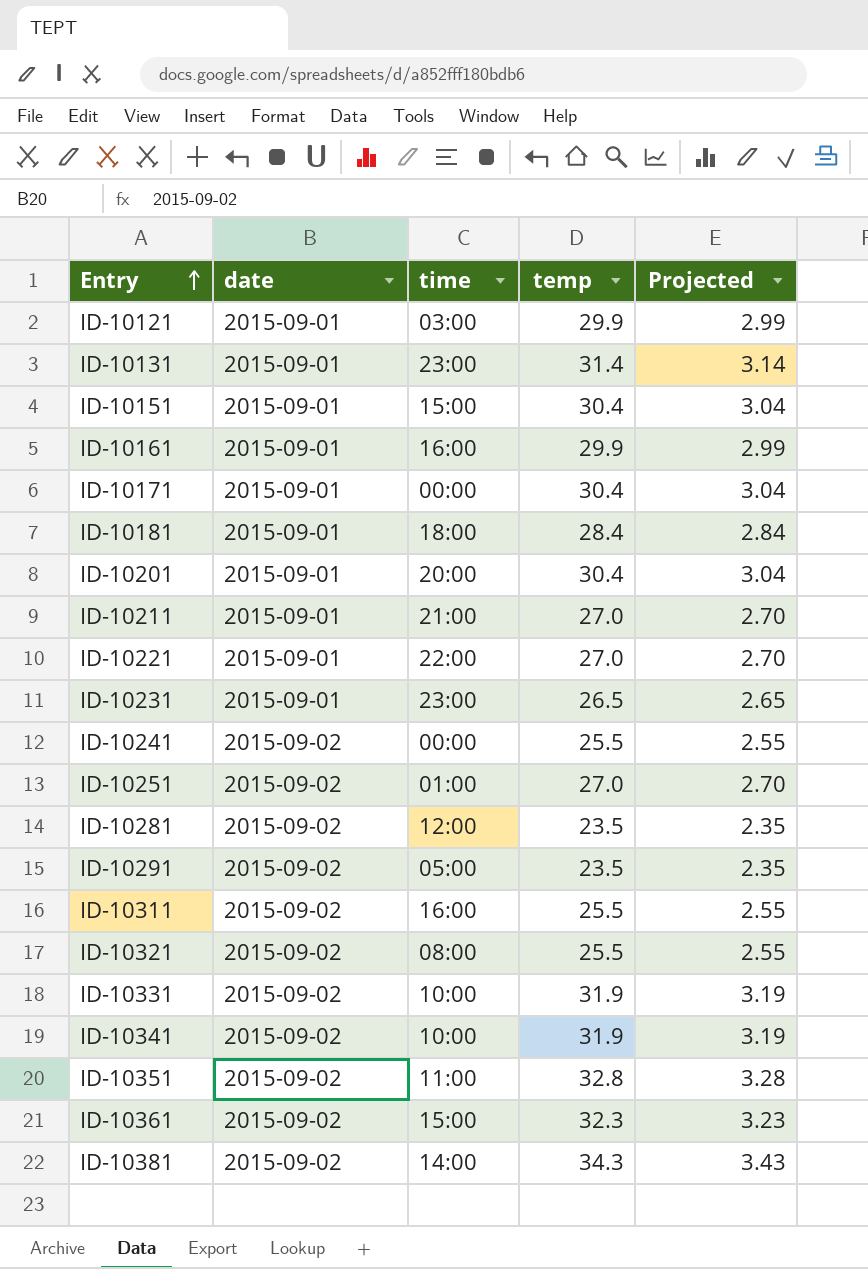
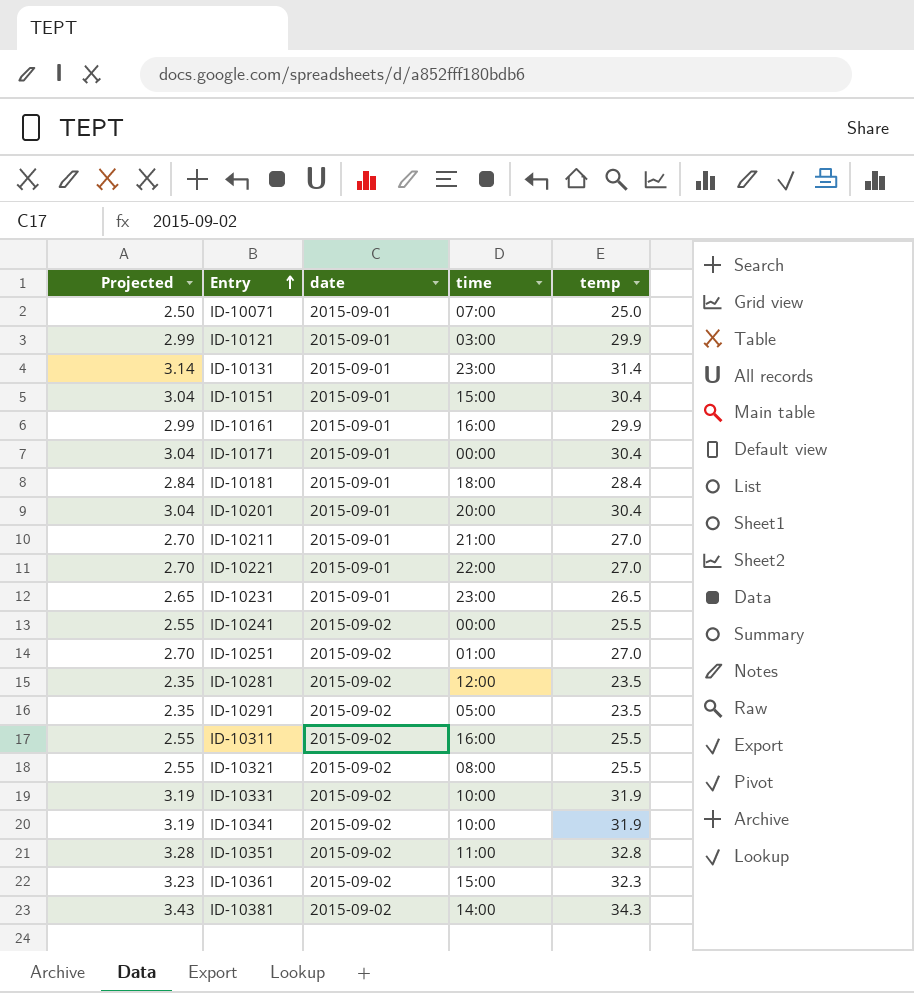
column Projected | position: 5 -> 1
row ID-10071: none -> 2.50 | 2015-09-01 | 07:00 | 25.0

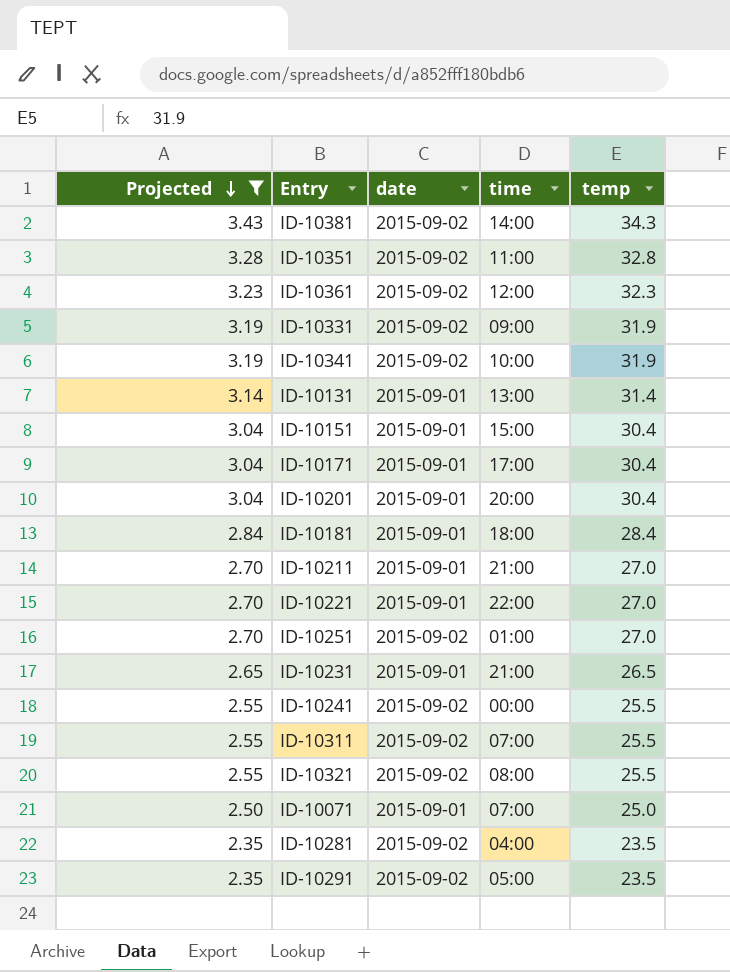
filter: none -> Projected != 2.99
row order: Entry ascending -> Projected descending
ID-10361 | time: 15:00 -> 12:00
ID-10331 | time: 10:00 -> 09:00
ID-10131 | time: 23:00 -> 13:00
ID-10171 | time: 00:00 -> 17:00
ID-10231 | time: 23:00 -> 21:00
ID-10311 | time: 16:00 -> 07:00
ID-10281 | time: 12:00 -> 04:00

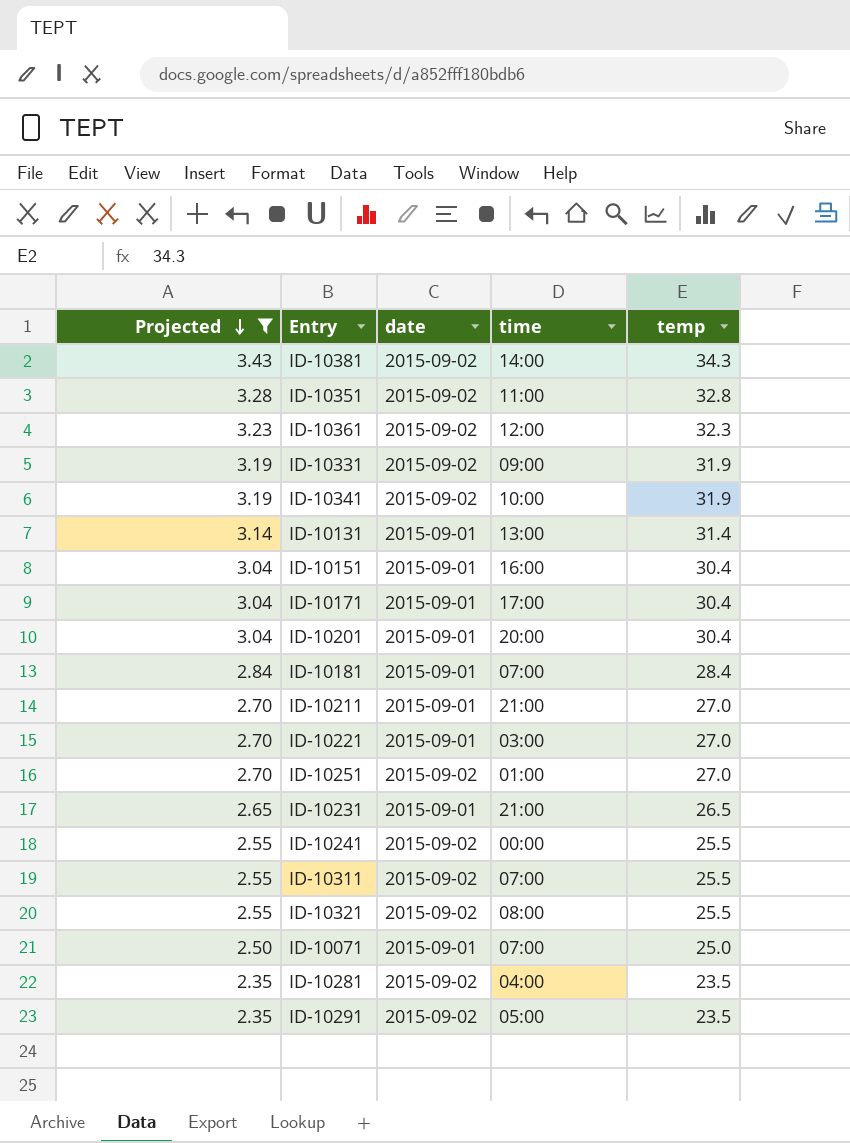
ID-10151 | time: 15:00 -> 16:00
ID-10181 | time: 18:00 -> 07:00
ID-10221 | time: 22:00 -> 03:00

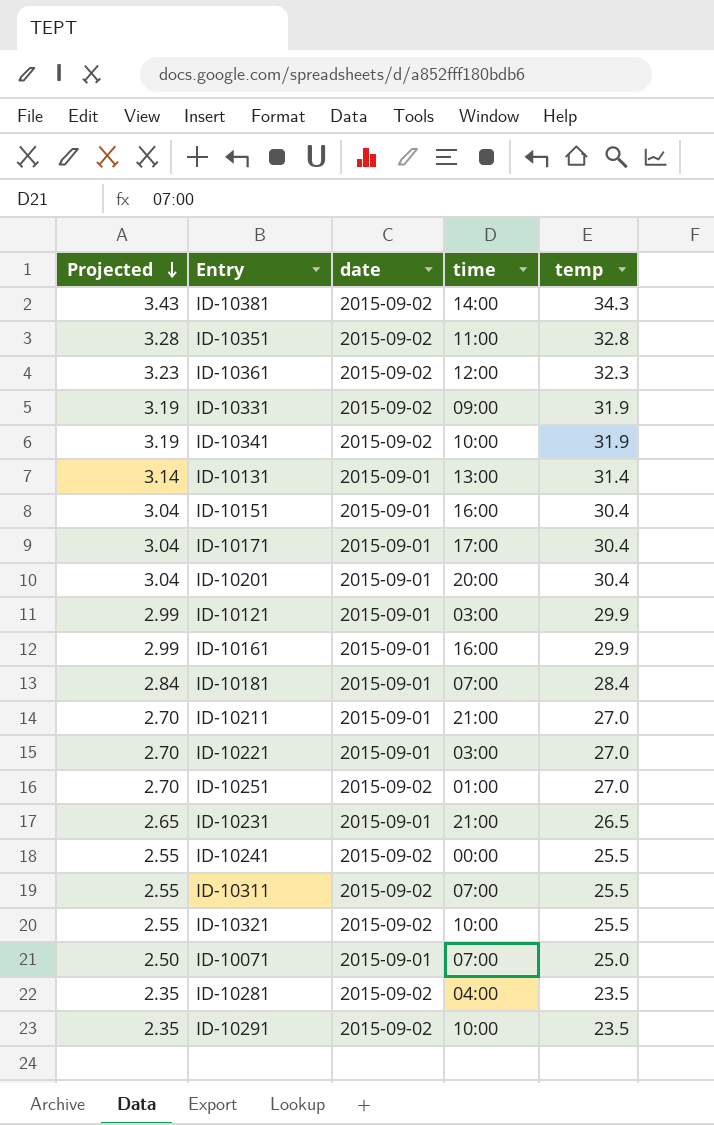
filter: Projected != 2.99 -> none
ID-10321 | time: 08:00 -> 10:00
ID-10291 | time: 05:00 -> 10:00

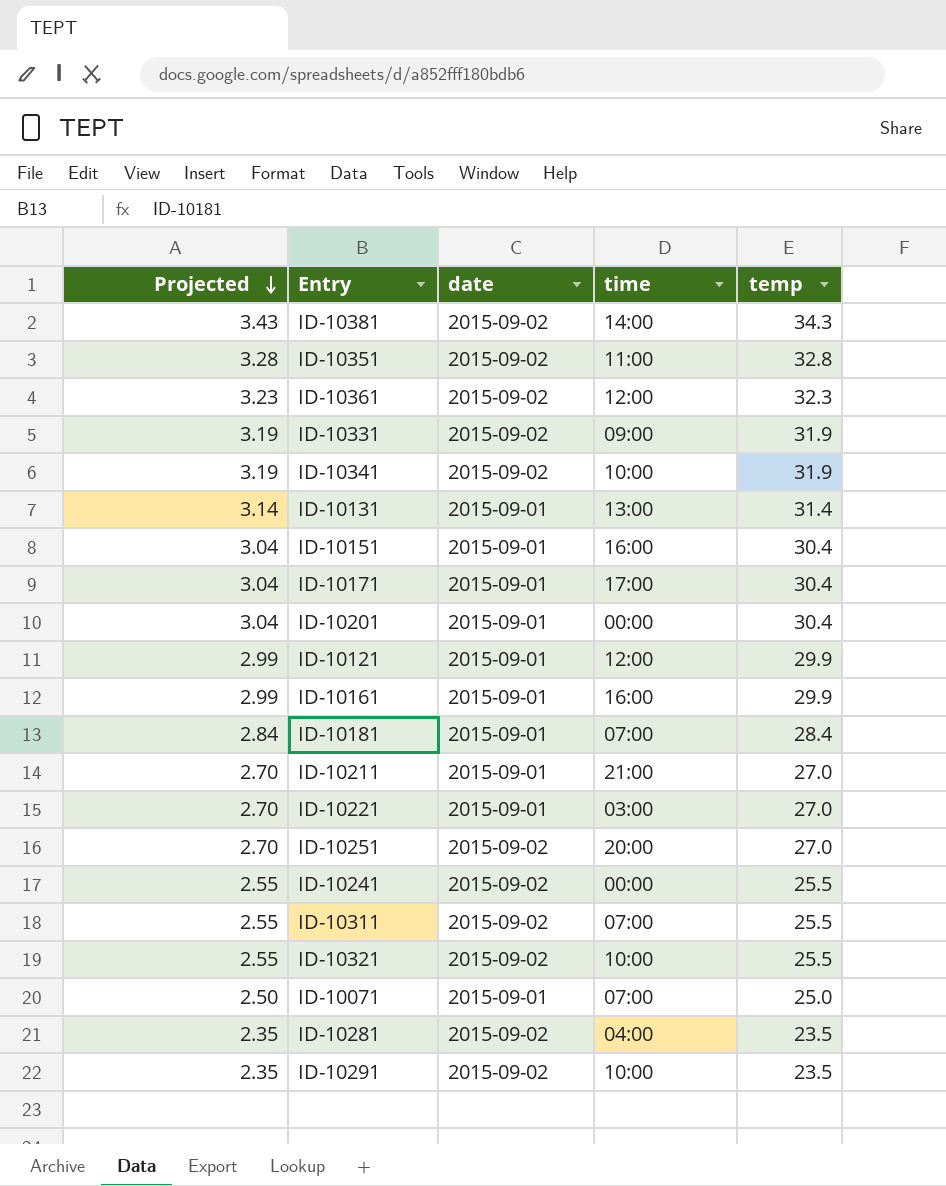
row ID-10231: 2.65 | 2015-09-01 | 21:00 | 26.5 -> none
ID-10201 | time: 20:00 -> 00:00
ID-10121 | time: 03:00 -> 12:00
ID-10251 | time: 01:00 -> 20:00

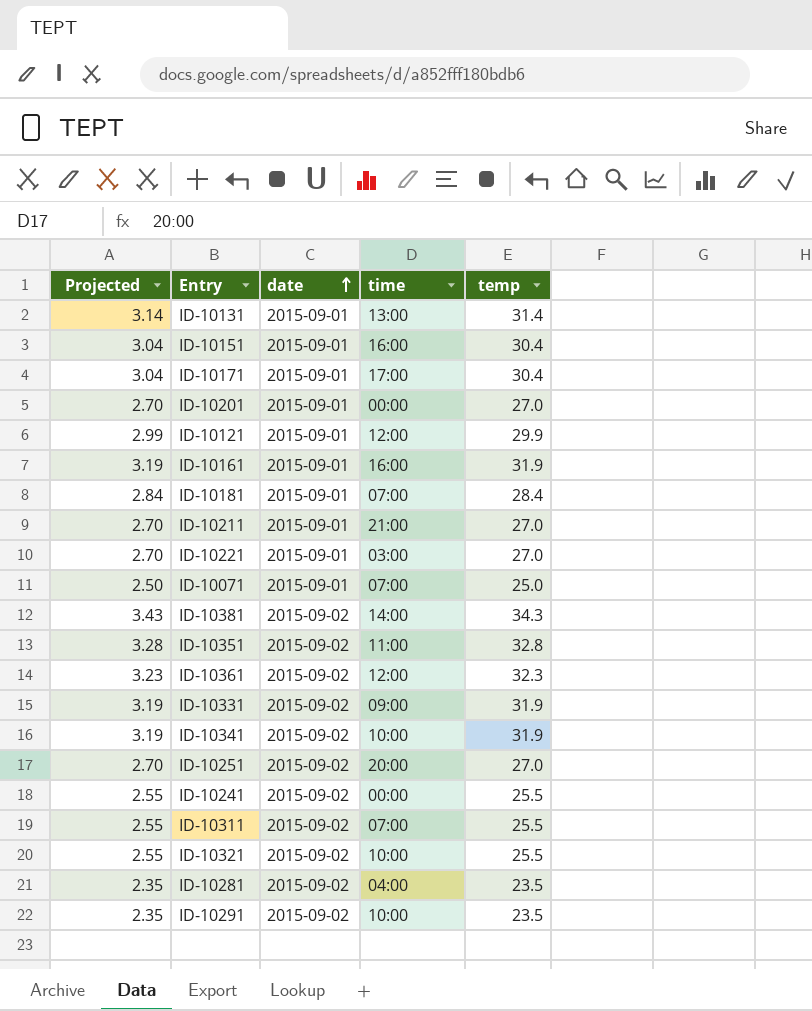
row order: Projected descending -> date ascending
ID-10201 | Projected: 3.04 -> 2.70
ID-10201 | temp: 30.4 -> 27.0
ID-10161 | Projected: 2.99 -> 3.19
ID-10161 | temp: 29.9 -> 31.9

